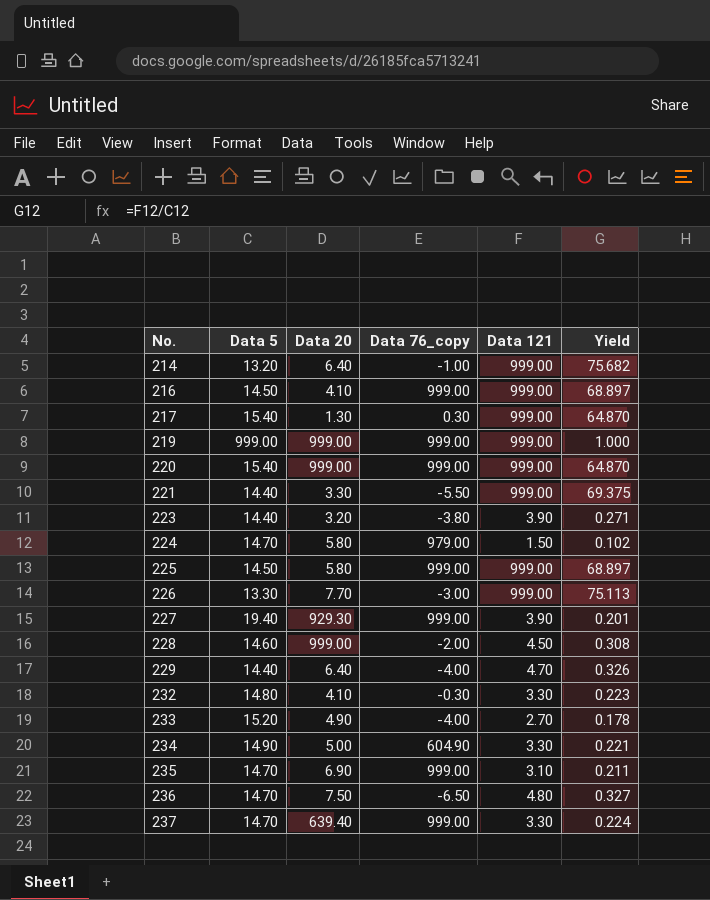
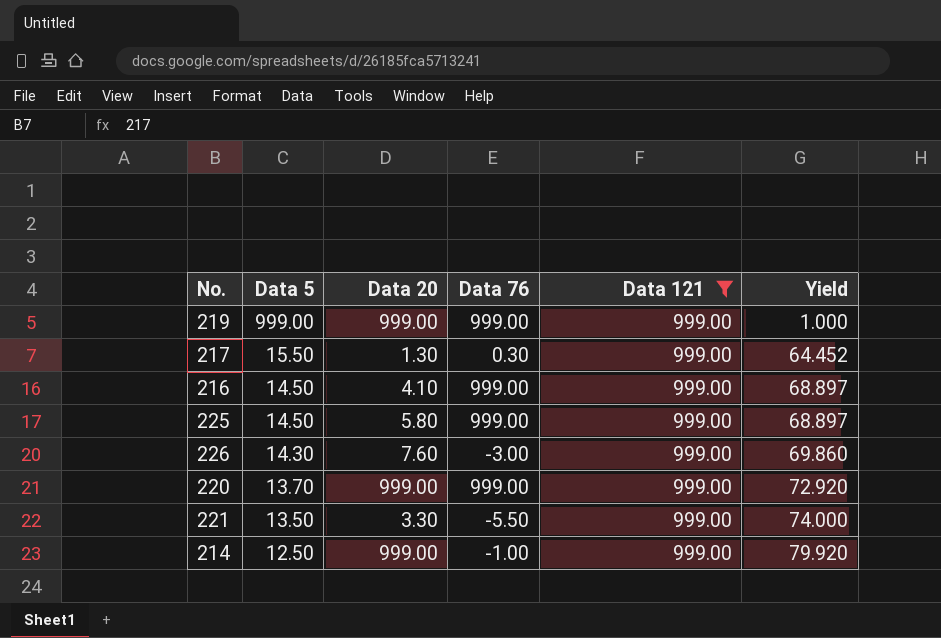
filter: none -> Data 121 = 999.00
row order: No. ascending -> Data 5 descending
column name: Data 76_copy -> Data 76
217 | Data 5: 15.40 -> 15.50
217 | Yield: 64.870 -> 64.452
226 | Data 5: 13.30 -> 14.30
226 | Data 20: 7.70 -> 7.60
226 | Yield: 75.113 -> 69.860
220 | Data 5: 15.40 -> 13.70
220 | Yield: 64.870 -> 72.920
221 | Data 5: 14.40 -> 13.50
221 | Yield: 69.375 -> 74.000
214 | Data 5: 13.20 -> 12.50
214 | Data 20: 6.40 -> 999.00
214 | Yield: 75.682 -> 79.920

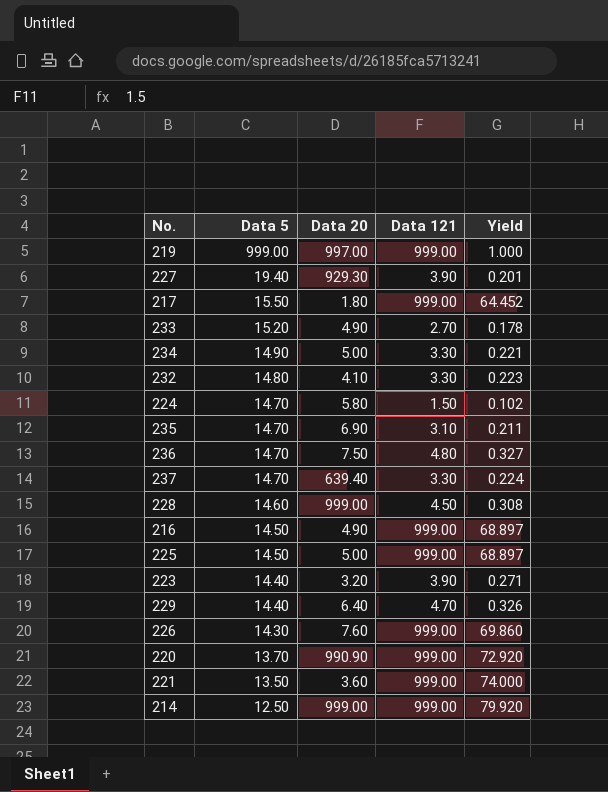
filter: Data 121 = 999.00 -> none
column Data 76 | position: 4 -> none
219 | Data 20: 999.00 -> 997.00
217 | Data 20: 1.30 -> 1.80
216 | Data 20: 4.10 -> 4.90
225 | Data 20: 5.80 -> 5.00
220 | Data 20: 999.00 -> 990.90
221 | Data 20: 3.30 -> 3.60

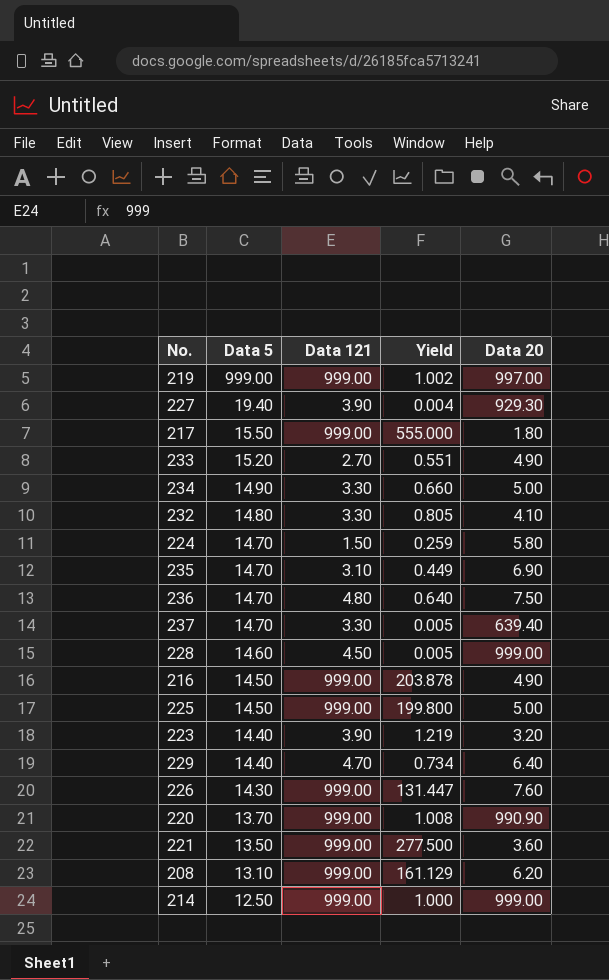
column Yield | formula: [Data 121] / [Data 5] -> [Data 121] / [Data 20]
column Data 20 | position: 3 -> 5
row 208: none -> 13.10 | 999.00 | 161.129 | 6.20

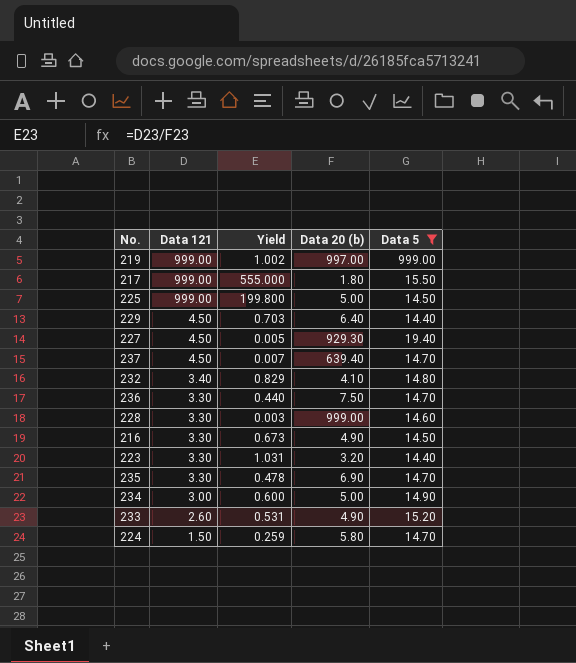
filter: none -> Data 5 >= 14.40
row order: Data 5 descending -> Data 121 descending
column name: Data 20 -> Data 20 (b)
column Data 5 | position: 2 -> 5
229 | Data 121: 4.70 -> 4.50
229 | Yield: 0.734 -> 0.703
227 | Data 121: 3.90 -> 4.50
227 | Yield: 0.004 -> 0.005
237 | Data 121: 3.30 -> 4.50
237 | Yield: 0.005 -> 0.007
232 | Data 121: 3.30 -> 3.40
232 | Yield: 0.805 -> 0.829
236 | Data 121: 4.80 -> 3.30
236 | Yield: 0.640 -> 0.440
228 | Data 121: 4.50 -> 3.30
228 | Yield: 0.005 -> 0.003
216 | Data 121: 999.00 -> 3.30
216 | Yield: 203.878 -> 0.673
223 | Data 121: 3.90 -> 3.30
223 | Yield: 1.219 -> 1.031
235 | Data 121: 3.10 -> 3.30
235 | Yield: 0.449 -> 0.478
234 | Data 121: 3.30 -> 3.00
234 | Yield: 0.660 -> 0.600
233 | Data 121: 2.70 -> 2.60
233 | Yield: 0.551 -> 0.531

